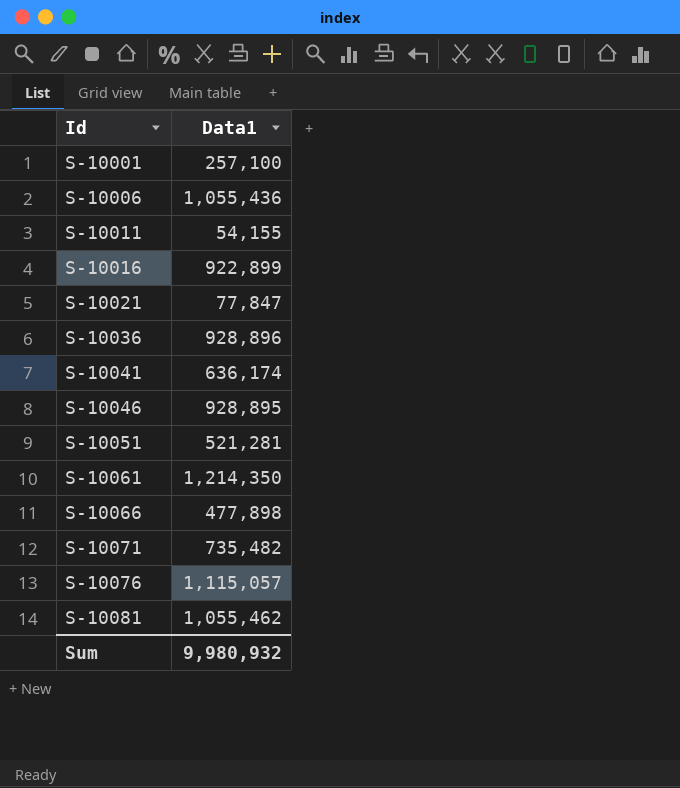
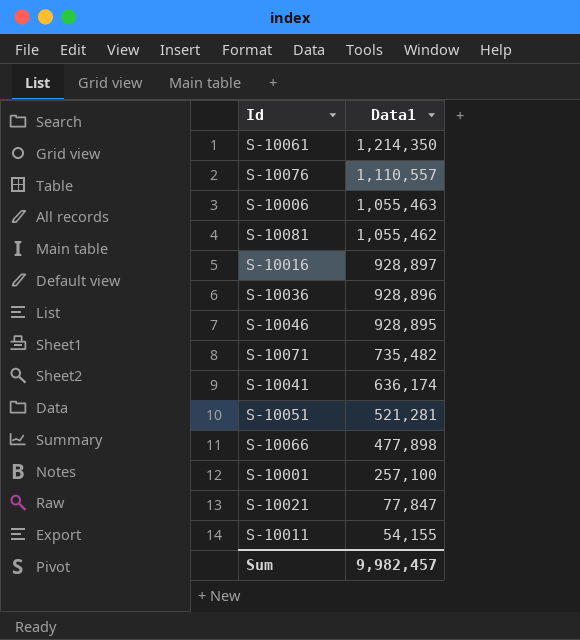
row order: Id ascending -> Data1 descending
S-10076 | Data1: 1,115,057 -> 1,110,557
S-10006 | Data1: 1,055,436 -> 1,055,463
S-10016 | Data1: 922,899 -> 928,897
Sum | Data1: 9,980,932 -> 9,982,457

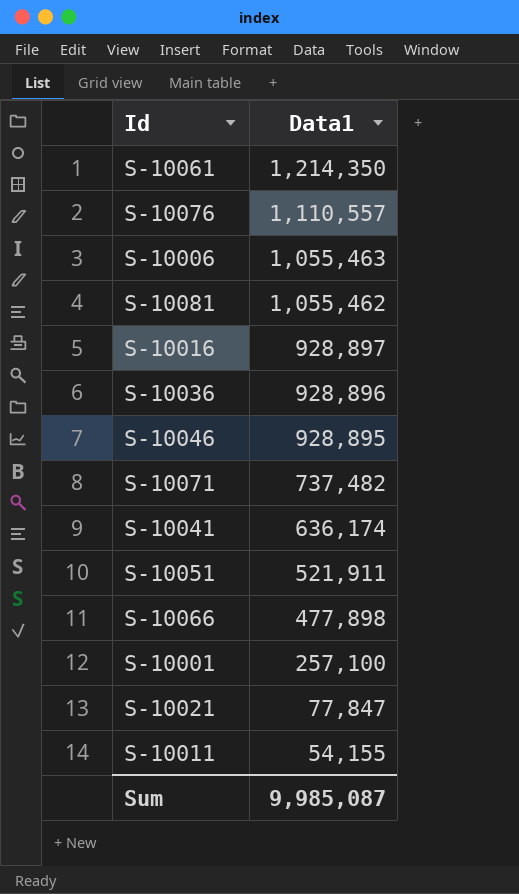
S-10071 | Data1: 735,482 -> 737,482
S-10051 | Data1: 521,281 -> 521,911
Sum | Data1: 9,982,457 -> 9,985,087

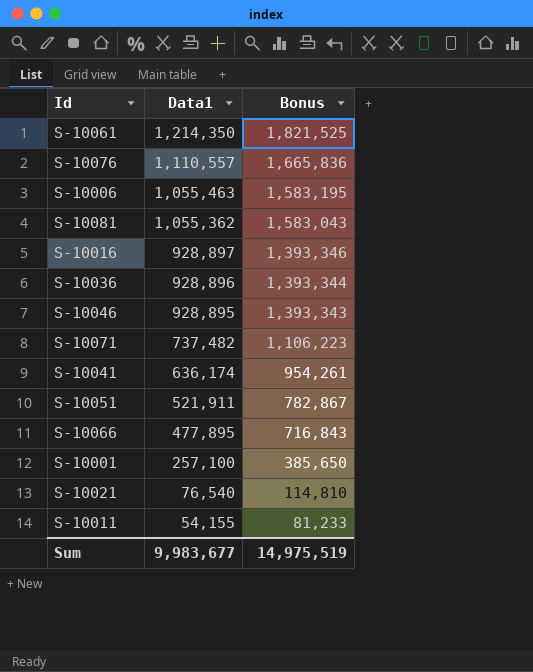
column Bonus | formula: none -> [Data1] * 1.5
S-10081 | Data1: 1,055,462 -> 1,055,362
S-10066 | Data1: 477,898 -> 477,895
S-10021 | Data1: 77,847 -> 76,540
Sum | Data1: 9,985,087 -> 9,983,677

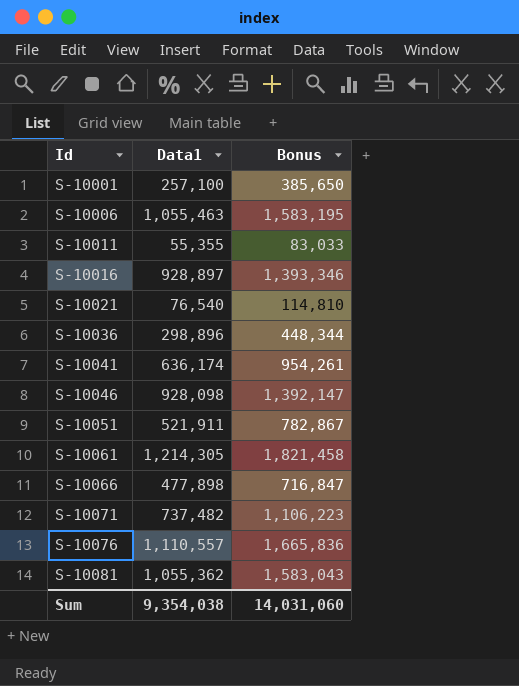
row order: Data1 descending -> Id ascending
S-10011 | Data1: 54,155 -> 55,355
S-10011 | Bonus: 81,233 -> 83,033
S-10036 | Data1: 928,896 -> 298,896
S-10036 | Bonus: 1,393,344 -> 448,344
S-10046 | Data1: 928,895 -> 928,098
S-10046 | Bonus: 1,393,343 -> 1,392,147
S-10061 | Data1: 1,214,350 -> 1,214,305
S-10061 | Bonus: 1,821,525 -> 1,821,458
S-10066 | Data1: 477,895 -> 477,898
S-10066 | Bonus: 716,843 -> 716,847
Sum | Data1: 9,983,677 -> 9,354,038
Sum | Bonus: 14,975,519 -> 14,031,060

